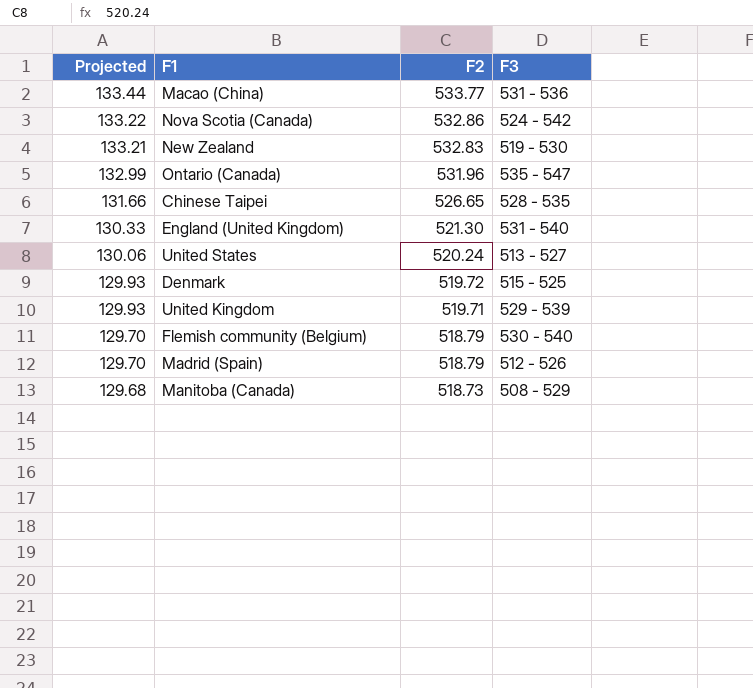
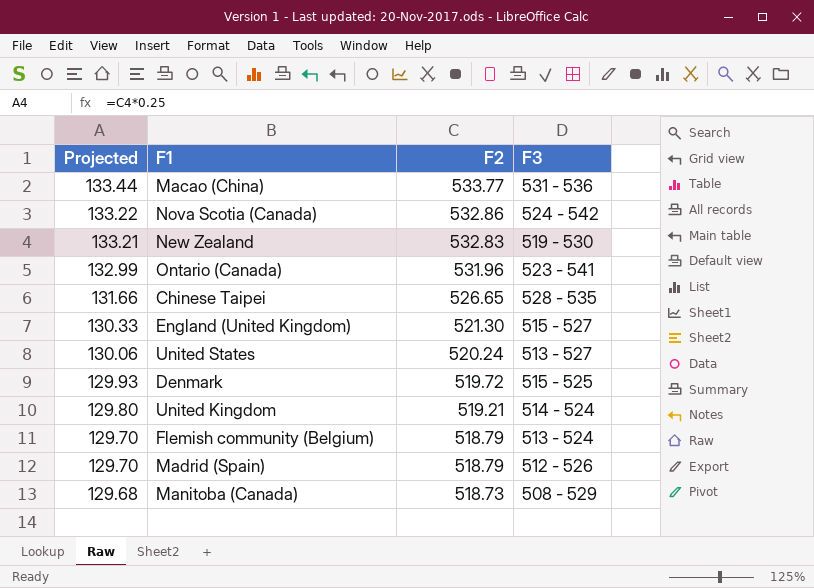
Ontario (Canada) | F3: 535 - 547 -> 523 - 541
England (United Kingdom) | F3: 531 - 540 -> 515 - 527
United Kingdom | Projected: 129.93 -> 129.80
United Kingdom | F2: 519.71 -> 519.21
United Kingdom | F3: 529 - 539 -> 514 - 524
Flemish community (Belgium) | F3: 530 - 540 -> 513 - 524

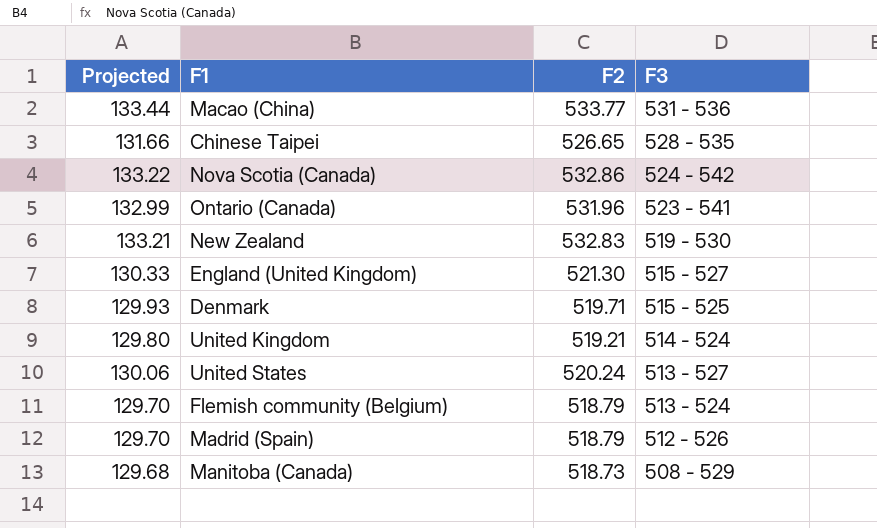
row order: Projected descending -> F3 descending
Denmark | F2: 519.72 -> 519.71

